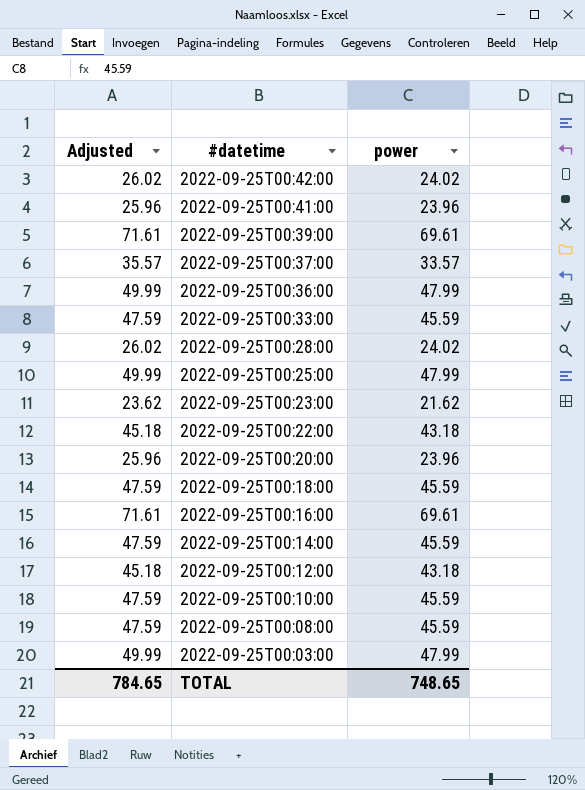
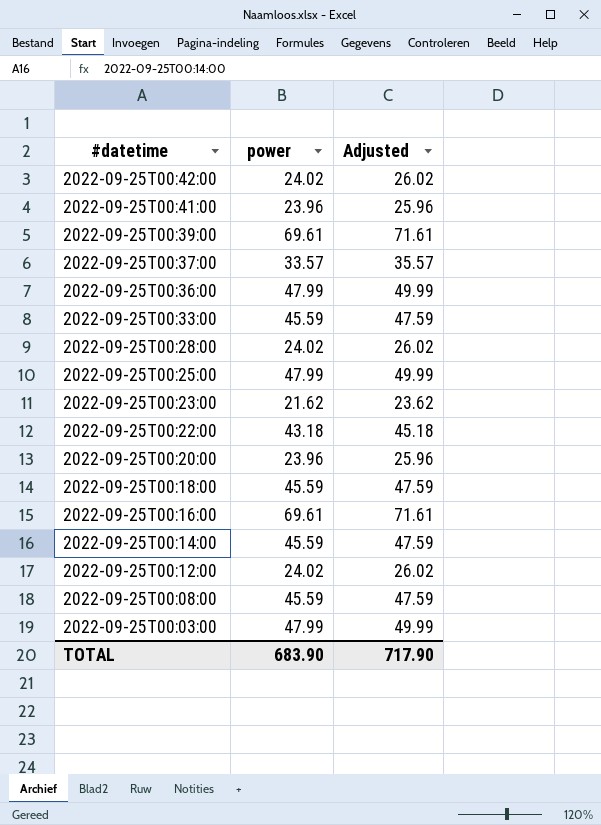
column Adjusted | position: 1 -> 3
row 2022-09-25T00:10:00: 47.59 | 45.59 -> none
2022-09-25T00:12:00 | power: 43.18 -> 24.02
2022-09-25T00:12:00 | Adjusted: 45.18 -> 26.02
TOTAL | power: 748.65 -> 683.90
TOTAL | Adjusted: 784.65 -> 717.90

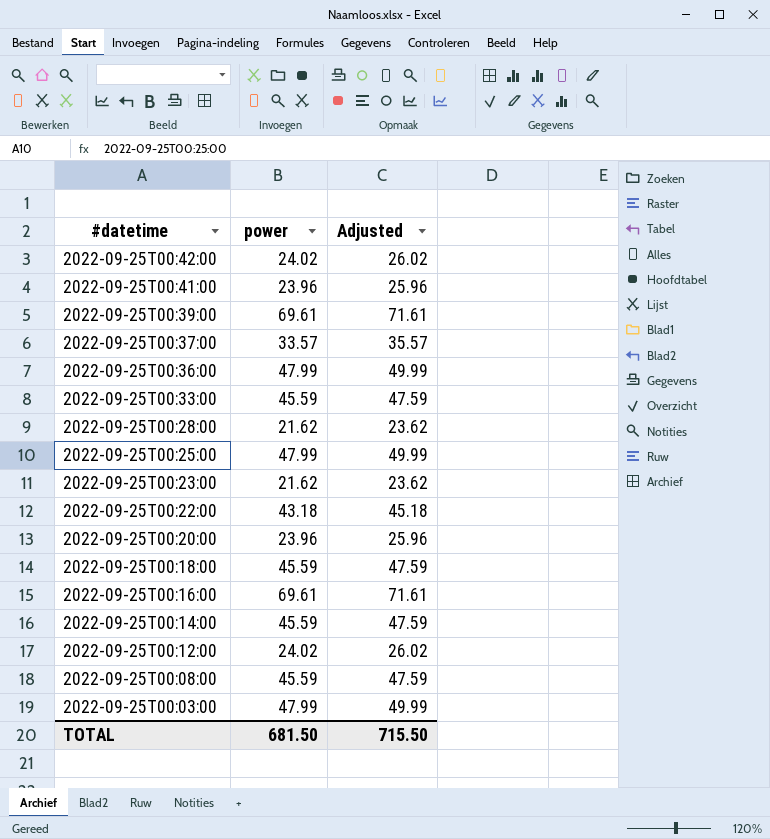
2022-09-25T00:28:00 | power: 24.02 -> 21.62
2022-09-25T00:28:00 | Adjusted: 26.02 -> 23.62
TOTAL | power: 683.90 -> 681.50
TOTAL | Adjusted: 717.90 -> 715.50

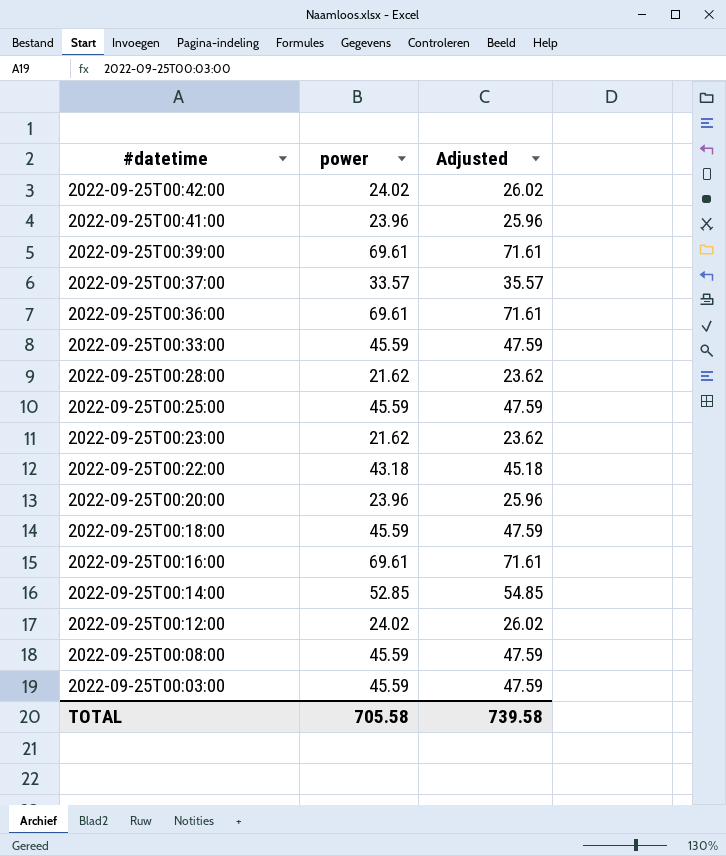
2022-09-25T00:36:00 | power: 47.99 -> 69.61
2022-09-25T00:36:00 | Adjusted: 49.99 -> 71.61
2022-09-25T00:25:00 | power: 47.99 -> 45.59
2022-09-25T00:25:00 | Adjusted: 49.99 -> 47.59
2022-09-25T00:14:00 | power: 45.59 -> 52.85
2022-09-25T00:14:00 | Adjusted: 47.59 -> 54.85
2022-09-25T00:03:00 | power: 47.99 -> 45.59
2022-09-25T00:03:00 | Adjusted: 49.99 -> 47.59
TOTAL | power: 681.50 -> 705.58
TOTAL | Adjusted: 715.50 -> 739.58

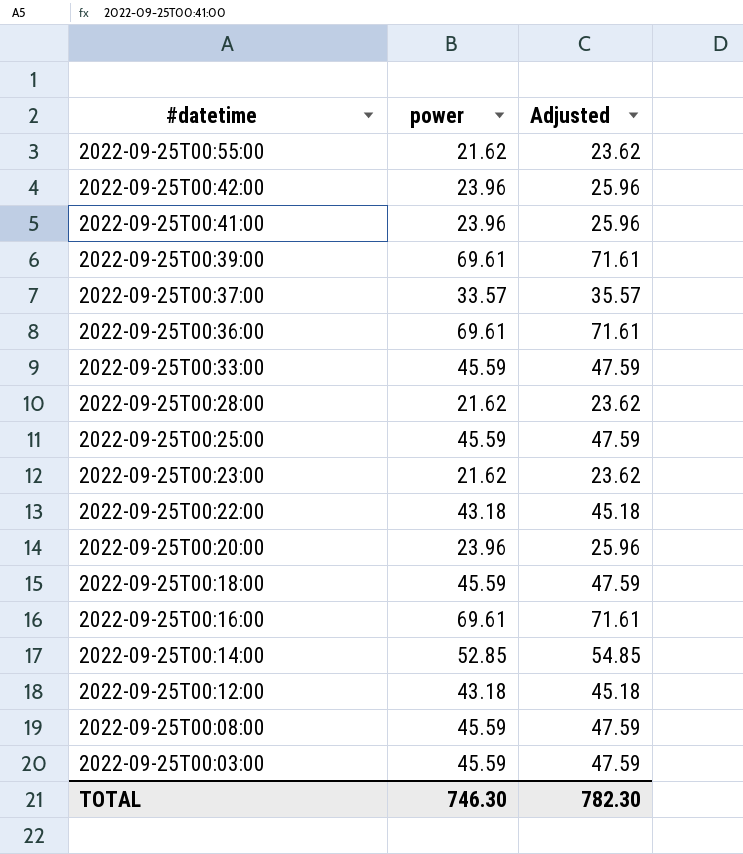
row 2022-09-25T00:55:00: none -> 21.62 | 23.62
2022-09-25T00:42:00 | power: 24.02 -> 23.96
2022-09-25T00:42:00 | Adjusted: 26.02 -> 25.96
2022-09-25T00:12:00 | power: 24.02 -> 43.18
2022-09-25T00:12:00 | Adjusted: 26.02 -> 45.18
TOTAL | power: 705.58 -> 746.30
TOTAL | Adjusted: 739.58 -> 782.30

